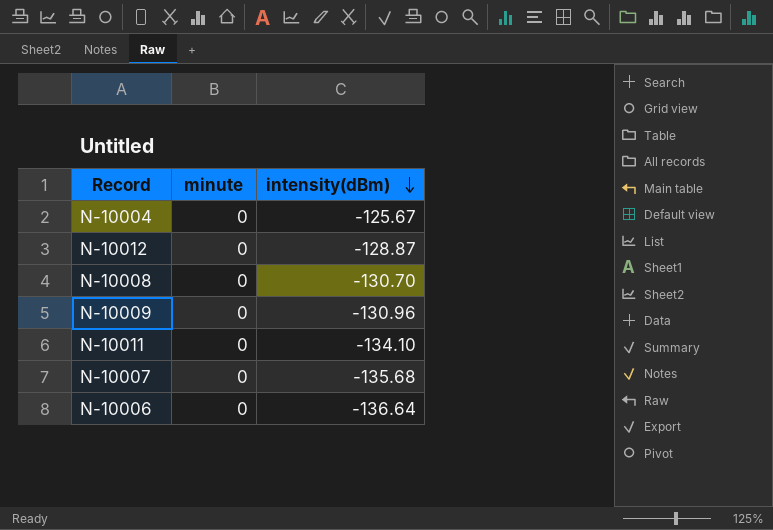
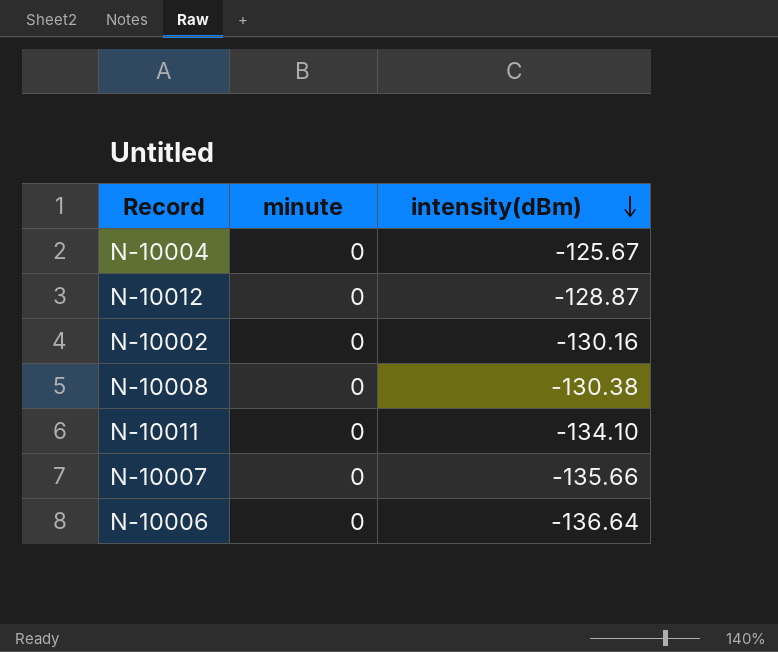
row N-10009: 0 | -130.96 -> none
row N-10002: none -> 0 | -130.16
N-10008 | intensity(dBm): -130.70 -> -130.38
N-10007 | intensity(dBm): -135.68 -> -135.66

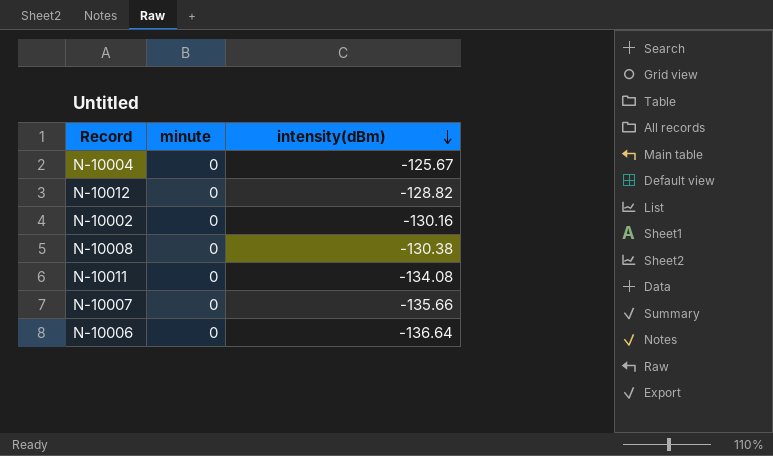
N-10012 | intensity(dBm): -128.87 -> -128.82
N-10011 | intensity(dBm): -134.10 -> -134.08

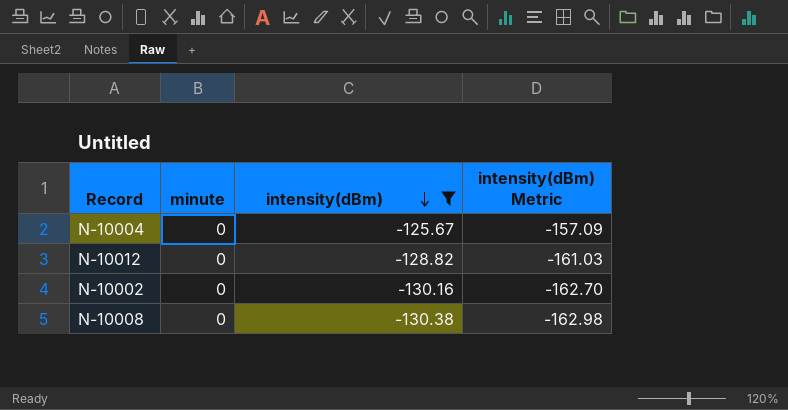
filter: none -> intensity(dBm) >= -130.38
column intensity(dBm) Metric | formula: none -> [intensity(dBm)] * 1.25

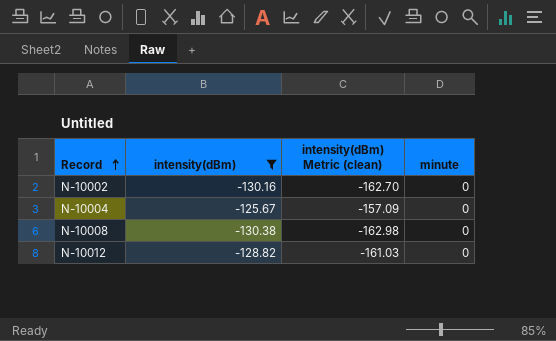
row order: intensity(dBm) descending -> Record ascending
column name: intensity(dBm) Metric -> intensity(dBm) Metric (clean)
column minute | position: 2 -> 4

